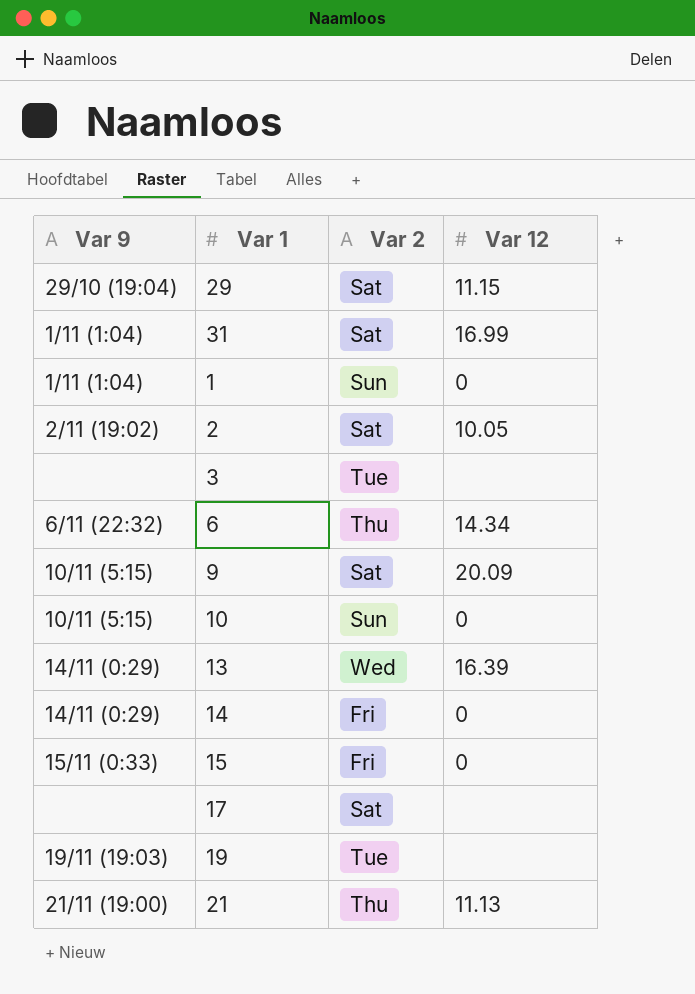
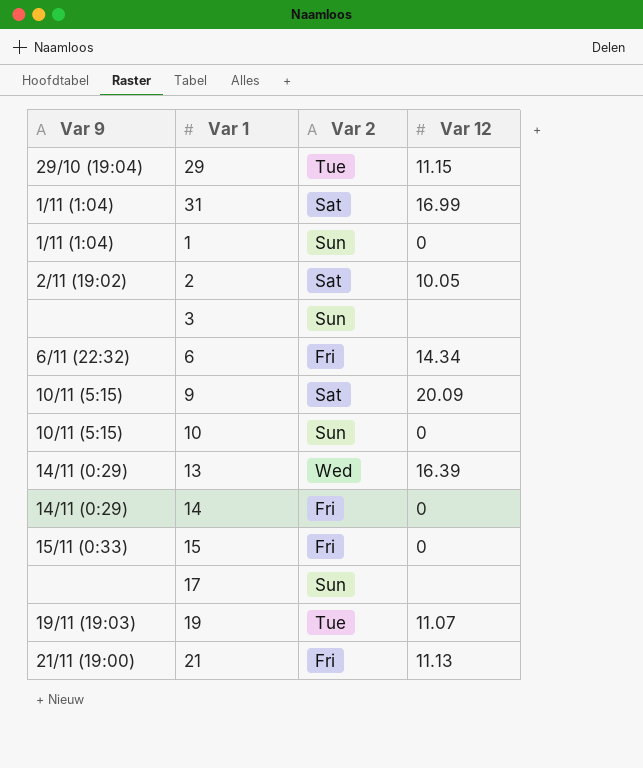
29 | Var 2: Sat -> Tue
3 | Var 2: Tue -> Sun
6 | Var 2: Thu -> Fri
17 | Var 2: Sat -> Sun
19 | Var 12: none -> 11.07
21 | Var 2: Thu -> Fri

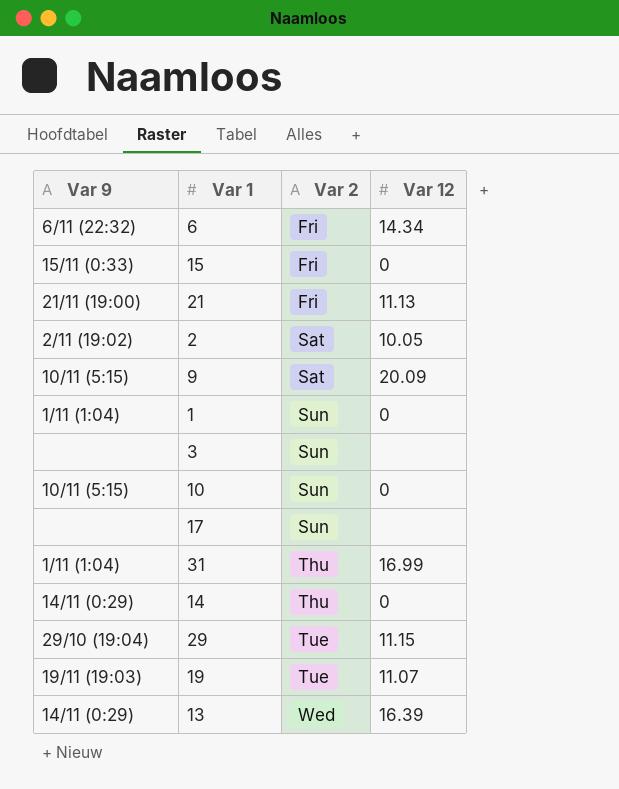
row order: none -> Var 2 ascending
31 | Var 2: Sat -> Thu
14 | Var 2: Fri -> Thu

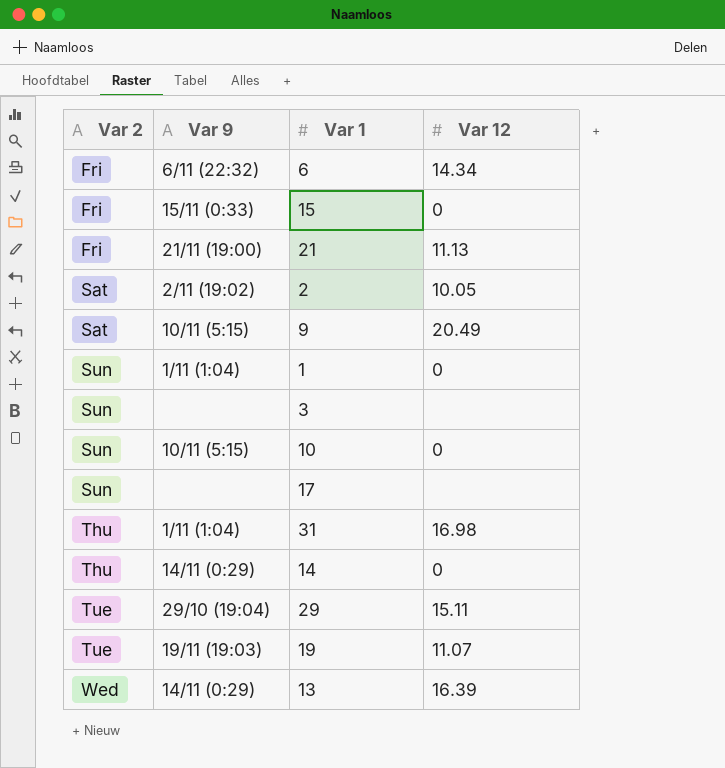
column Var 2 | position: 3 -> 1
9 | Var 12: 20.09 -> 20.49
31 | Var 12: 16.99 -> 16.98
29 | Var 12: 11.15 -> 15.11

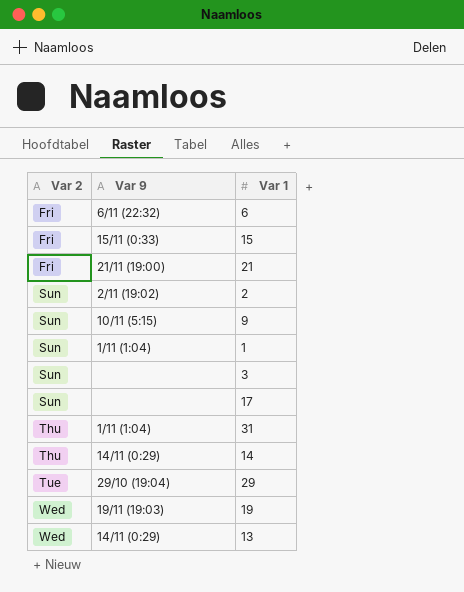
column Var 12 | position: 4 -> none
row 10: Sun | 10/11 (5:15) | 0 -> none
2 | Var 2: Sat -> Sun
9 | Var 2: Sat -> Sun
19 | Var 2: Tue -> Wed

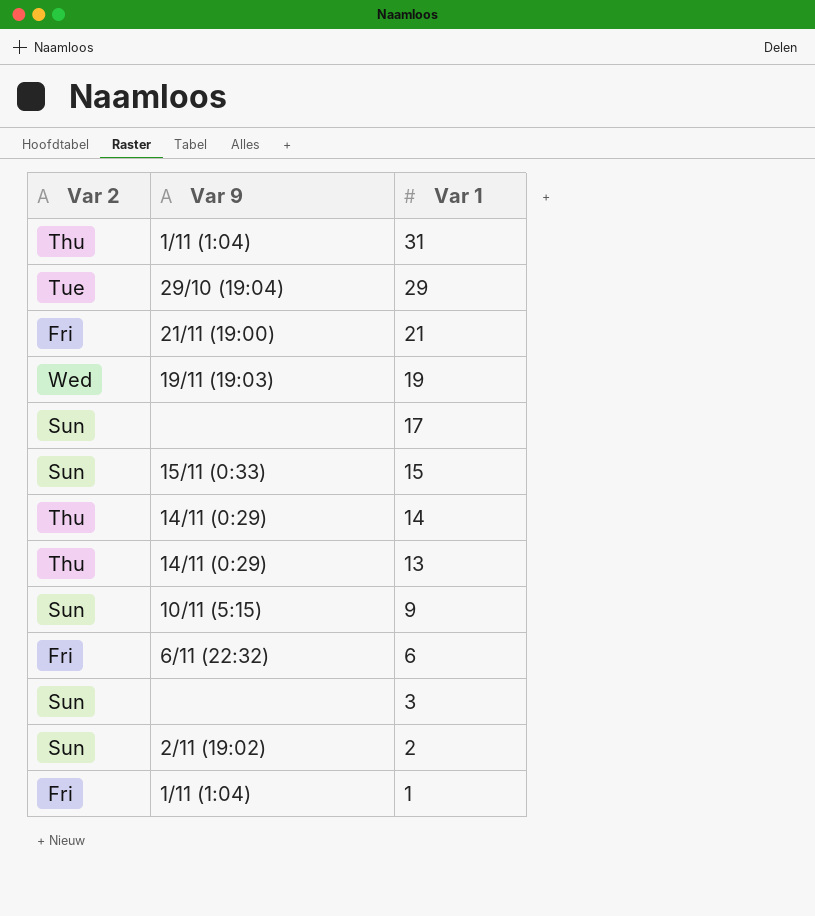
row order: Var 2 ascending -> Var 1 descending
15 | Var 2: Fri -> Sun
13 | Var 2: Wed -> Thu
1 | Var 2: Sun -> Fri

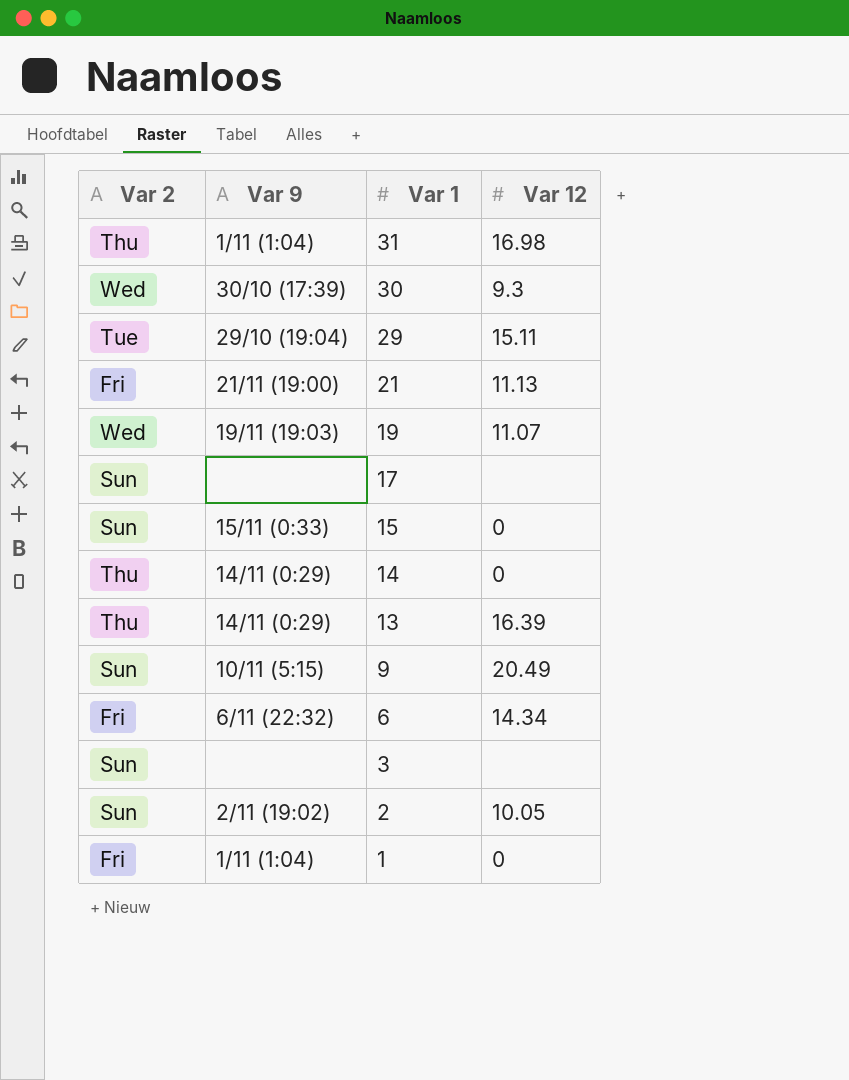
column Var 12 | position: none -> 4
row 30: none -> Wed | 30/10 (17:39) | 9.3

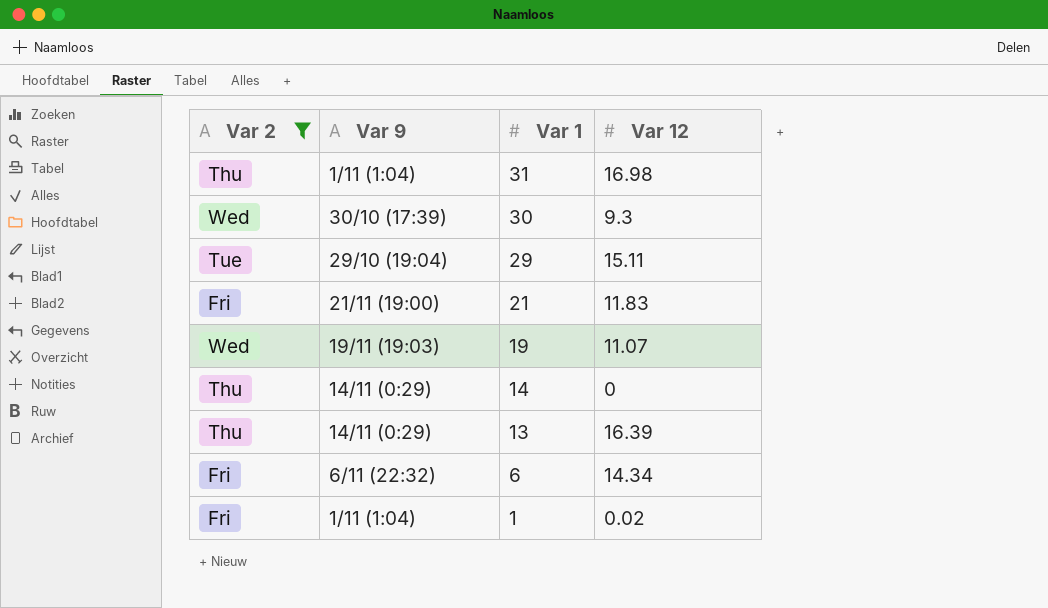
filter: none -> Var 2 != Sun
21 | Var 12: 11.13 -> 11.83
1 | Var 12: 0 -> 0.02

